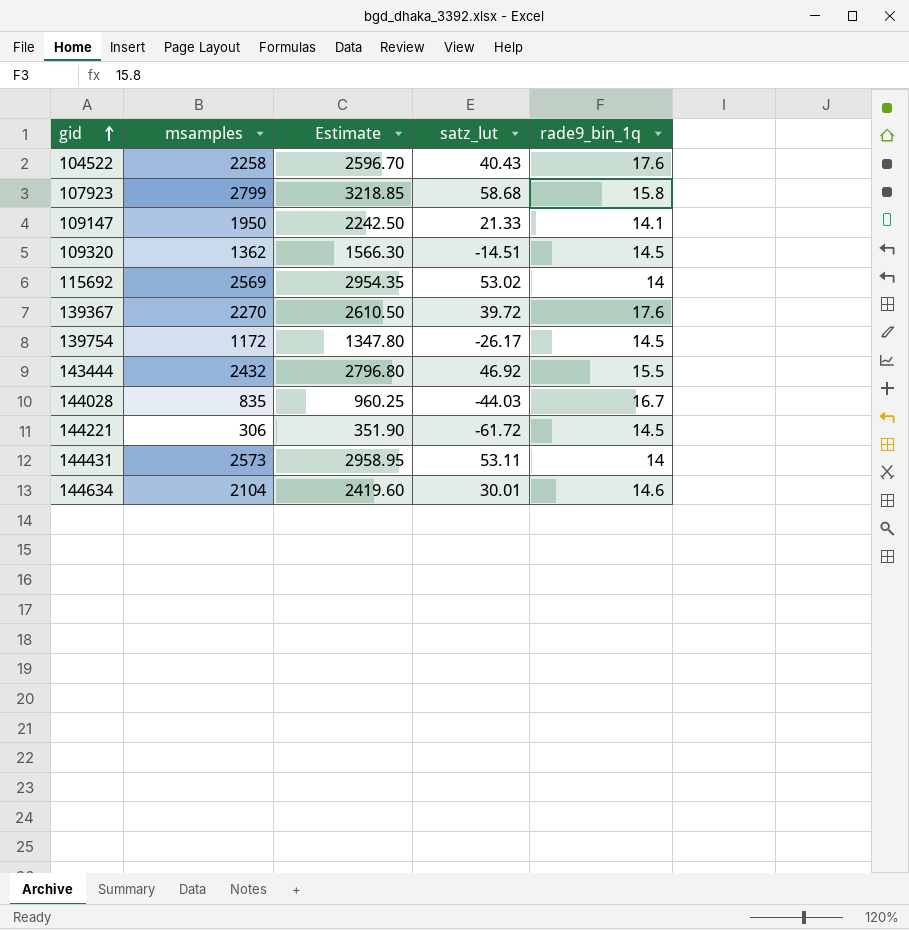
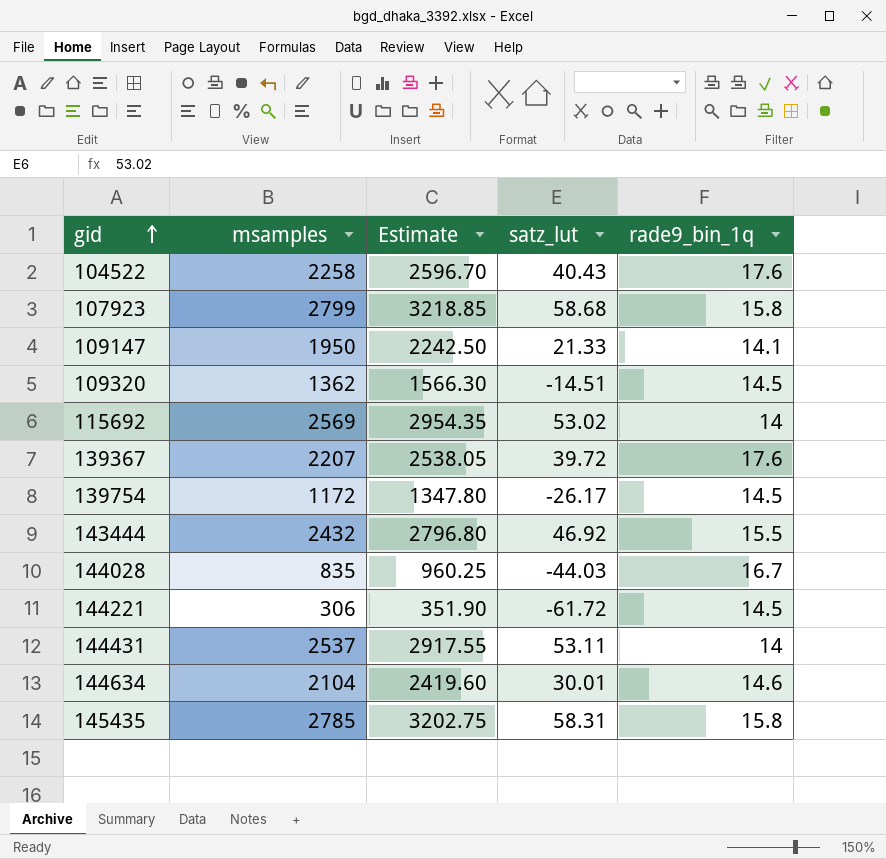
139367 | msamples: 2270 -> 2207
139367 | Estimate: 2610.50 -> 2538.05
144431 | msamples: 2573 -> 2537
144431 | Estimate: 2958.95 -> 2917.55
row 145435: none -> 2785 | 3202.75 | 58.31 | 15.8

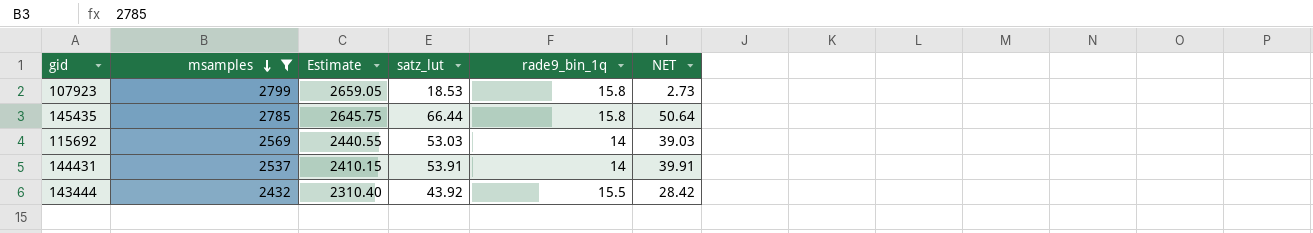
filter: none -> msamples >= 2432
row order: gid ascending -> msamples descending
column Estimate | formula: [msamples] * 1.15 -> [msamples] * 0.95
column NET | formula: none -> [satz_lut] - [rade9_bin_1q]
107923 | satz_lut: 58.68 -> 18.53
145435 | satz_lut: 58.31 -> 66.44
115692 | satz_lut: 53.02 -> 53.03
144431 | satz_lut: 53.11 -> 53.91
143444 | satz_lut: 46.92 -> 43.92

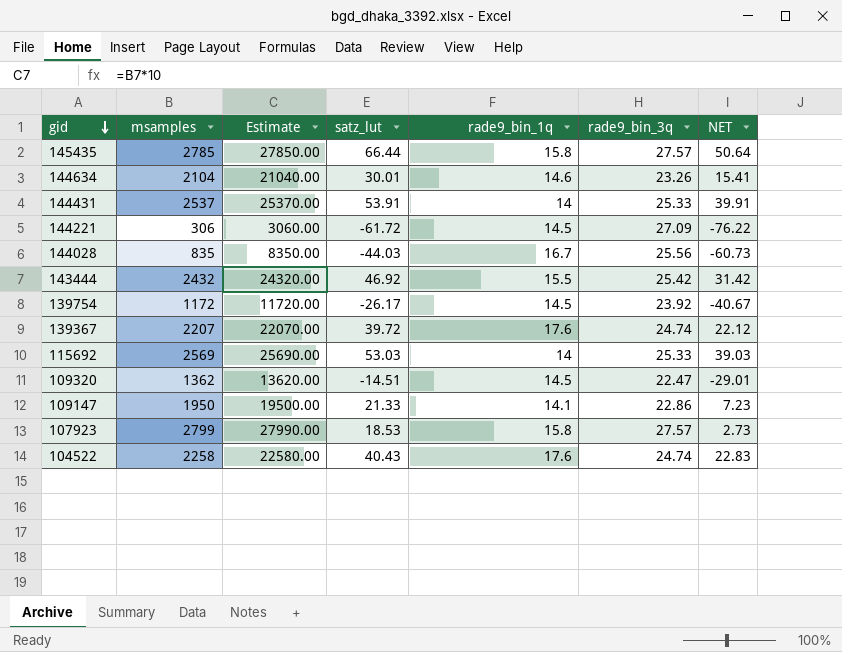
filter: msamples >= 2432 -> none
row order: msamples descending -> gid descending
column Estimate | formula: [msamples] * 0.95 -> [msamples] * 10
column rade9_bin_3q | position: none -> 6
143444 | satz_lut: 43.92 -> 46.92
143444 | NET: 28.42 -> 31.42

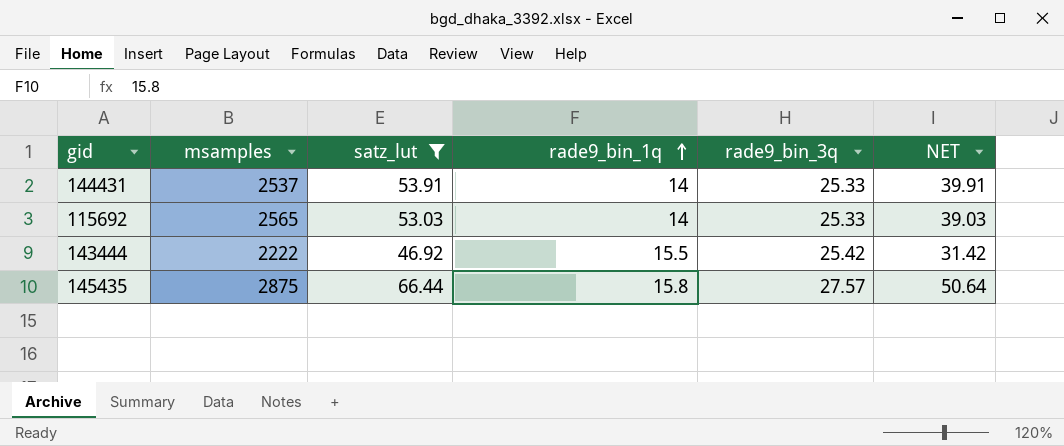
filter: none -> satz_lut >= 46.92
row order: gid descending -> rade9_bin_1q ascending
column Estimate | formula: [msamples] * 10 -> none
115692 | msamples: 2569 -> 2565
143444 | msamples: 2432 -> 2222
145435 | msamples: 2785 -> 2875

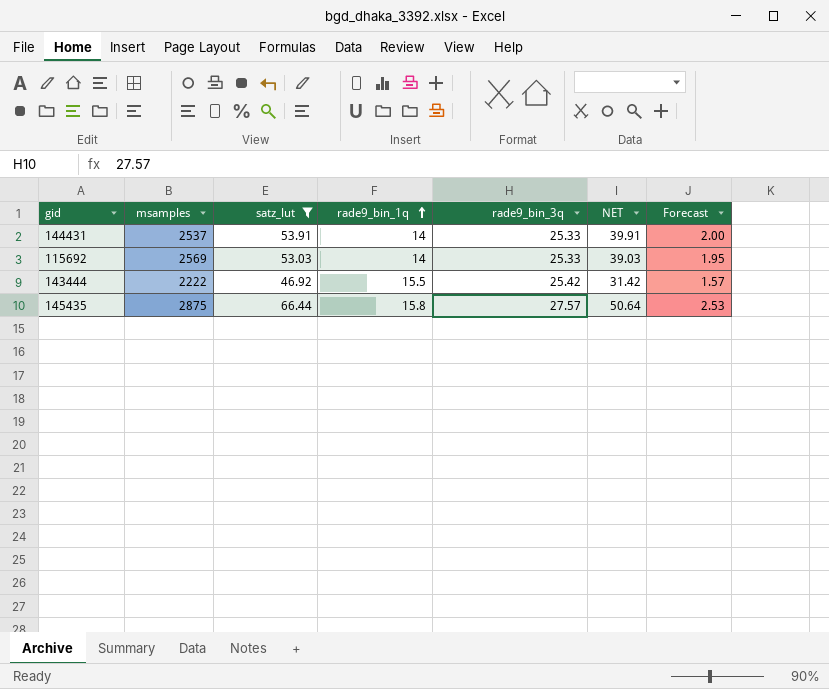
column Forecast | formula: none -> [NET] * 0.05
115692 | msamples: 2565 -> 2569

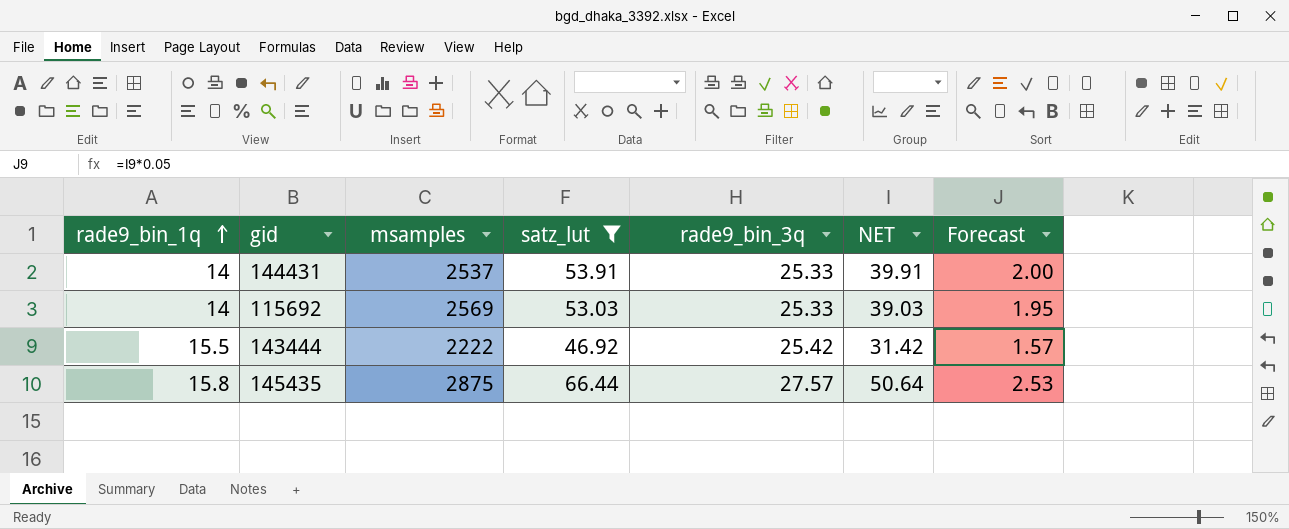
column rade9_bin_1q | position: 4 -> 1

